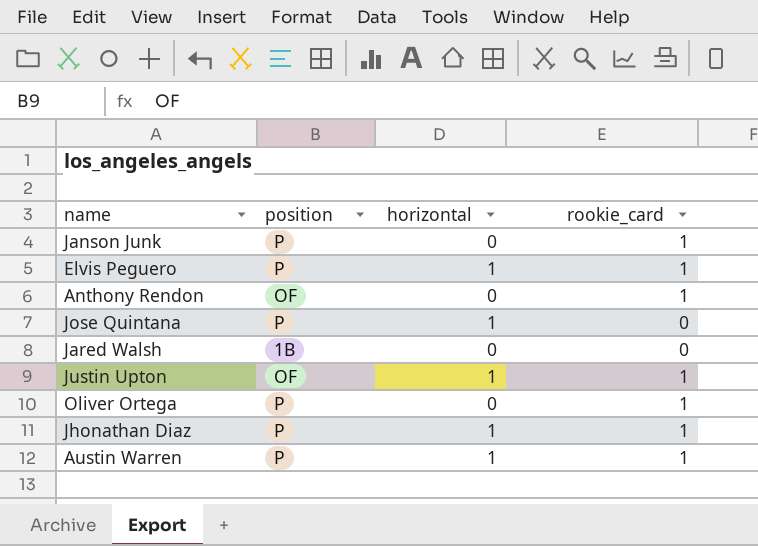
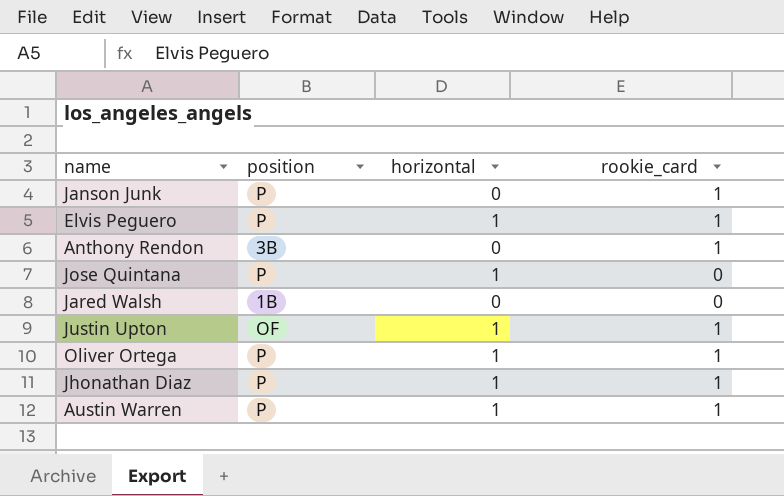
Anthony Rendon | position: OF -> 3B
Oliver Ortega | horizontal: 0 -> 1

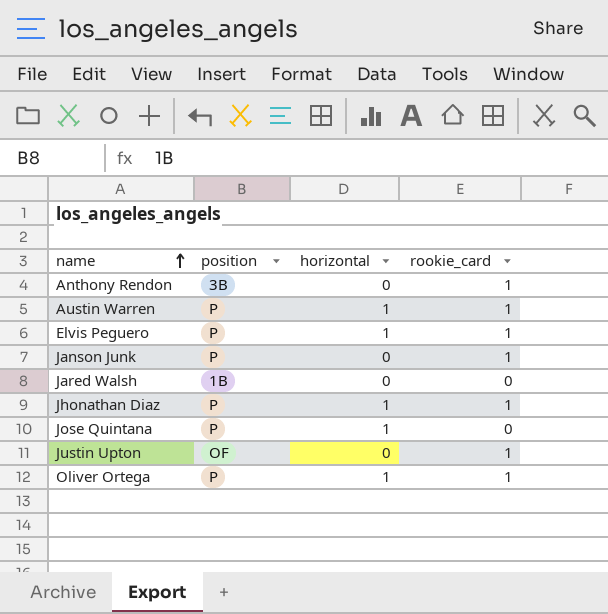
row order: none -> name ascending
Justin Upton | horizontal: 1 -> 0

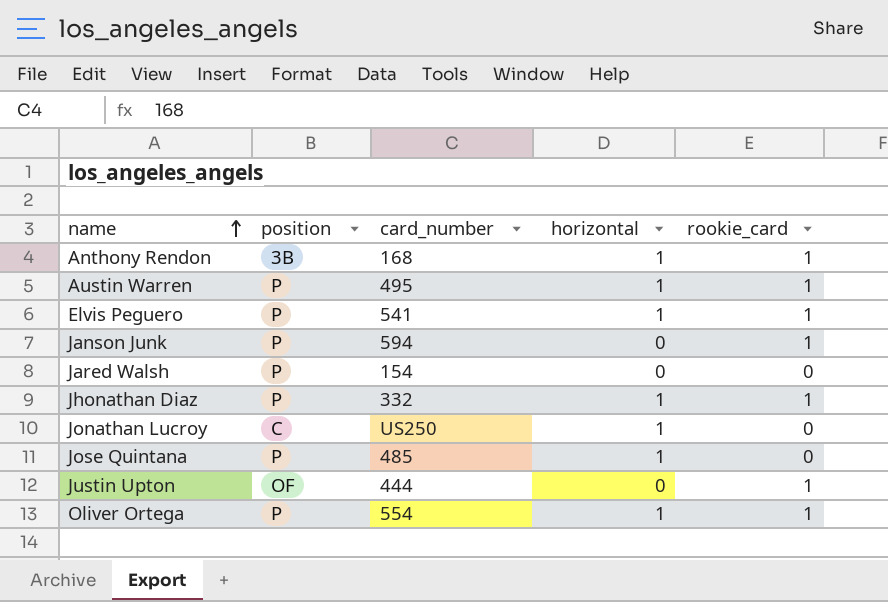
column card_number | position: none -> 3
Anthony Rendon | horizontal: 0 -> 1
Jared Walsh | position: 1B -> P
row Jonathan Lucroy: none -> C | US250 | 1 | 0

